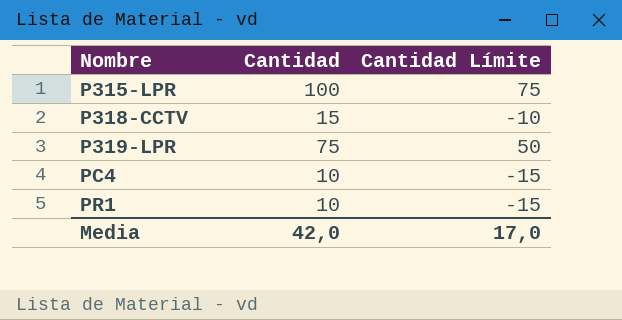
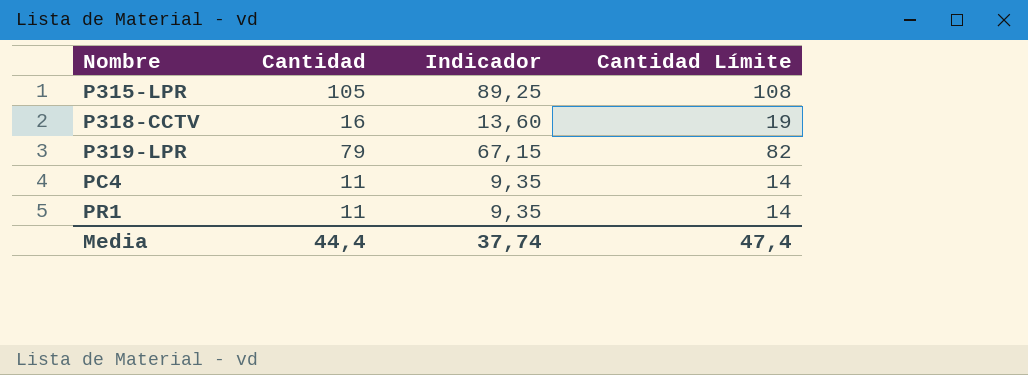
column Indicador | formula: none -> [Cantidad] * 0,85
column Cantidad Límite | formula: [Cantidad] - 25 -> [Cantidad] + 3
P315-LPR | Cantidad: 100 -> 105
P318-CCTV | Cantidad: 15 -> 16
P319-LPR | Cantidad: 75 -> 79
PC4 | Cantidad: 10 -> 11
PR1 | Cantidad: 10 -> 11
Media | Cantidad: 42,0 -> 44,4
Media | Cantidad Límite: 17,0 -> 47,4

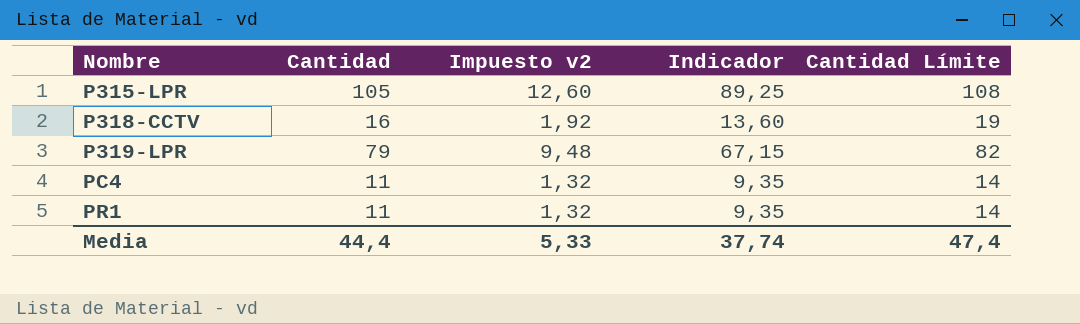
column Impuesto v2 | formula: none -> [Cantidad] * 0,12

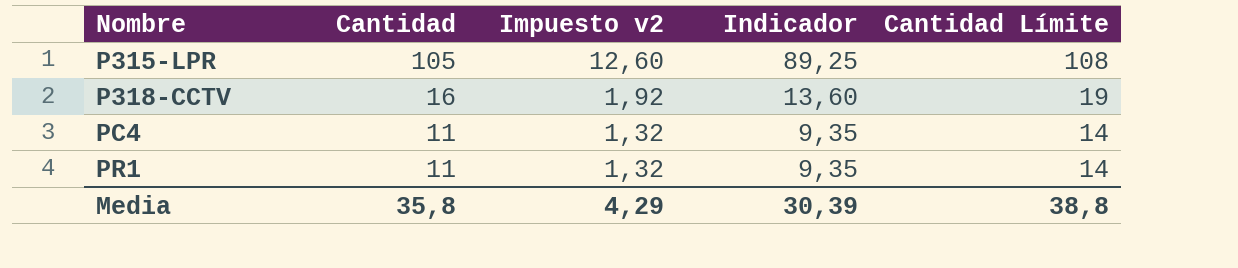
row P319-LPR: 79 | 9,48 | 67,15 | 82 -> none
Media | Cantidad: 44,4 -> 35,8
Media | Impuesto v2: 5,33 -> 4,29
Media | Indicador: 37,74 -> 30,39
Media | Cantidad Límite: 47,4 -> 38,8

